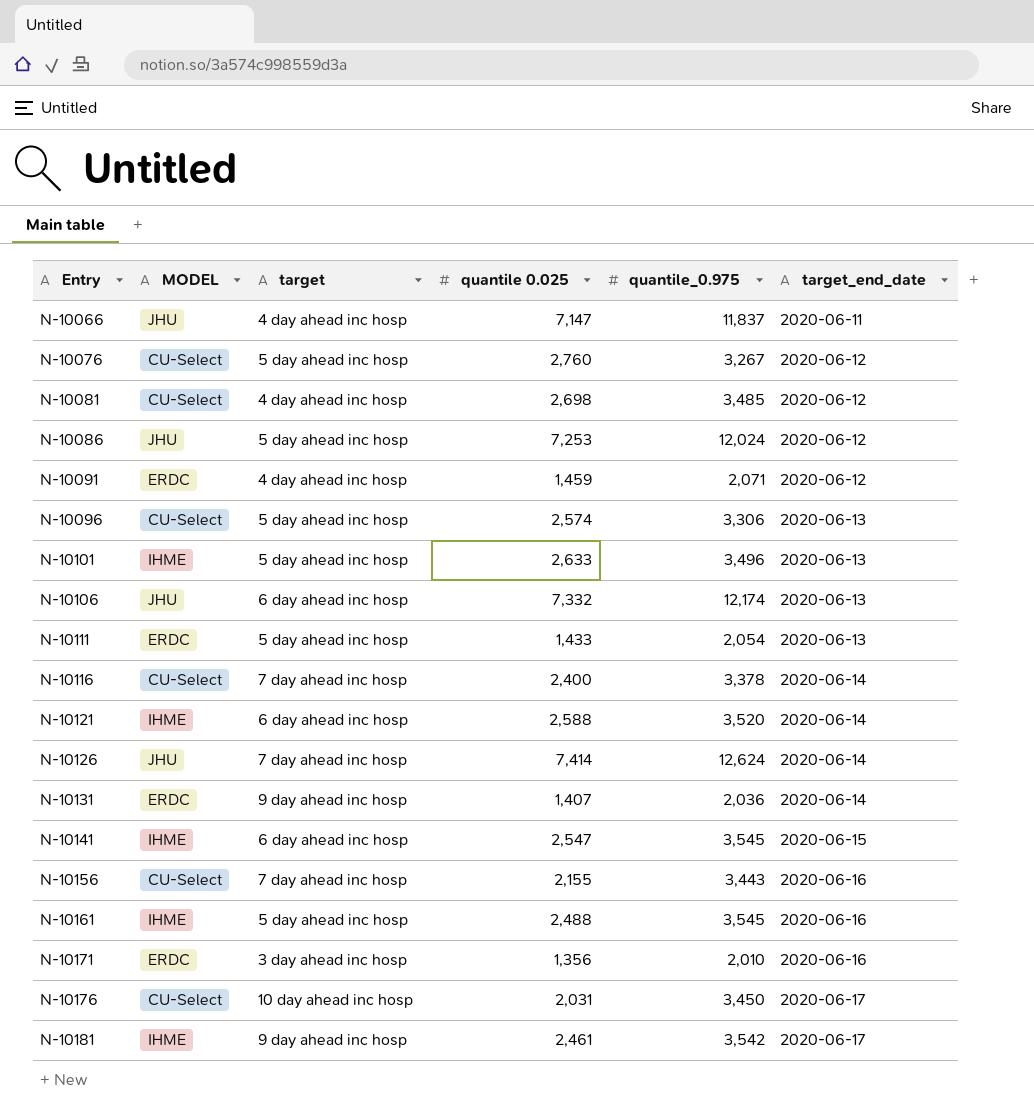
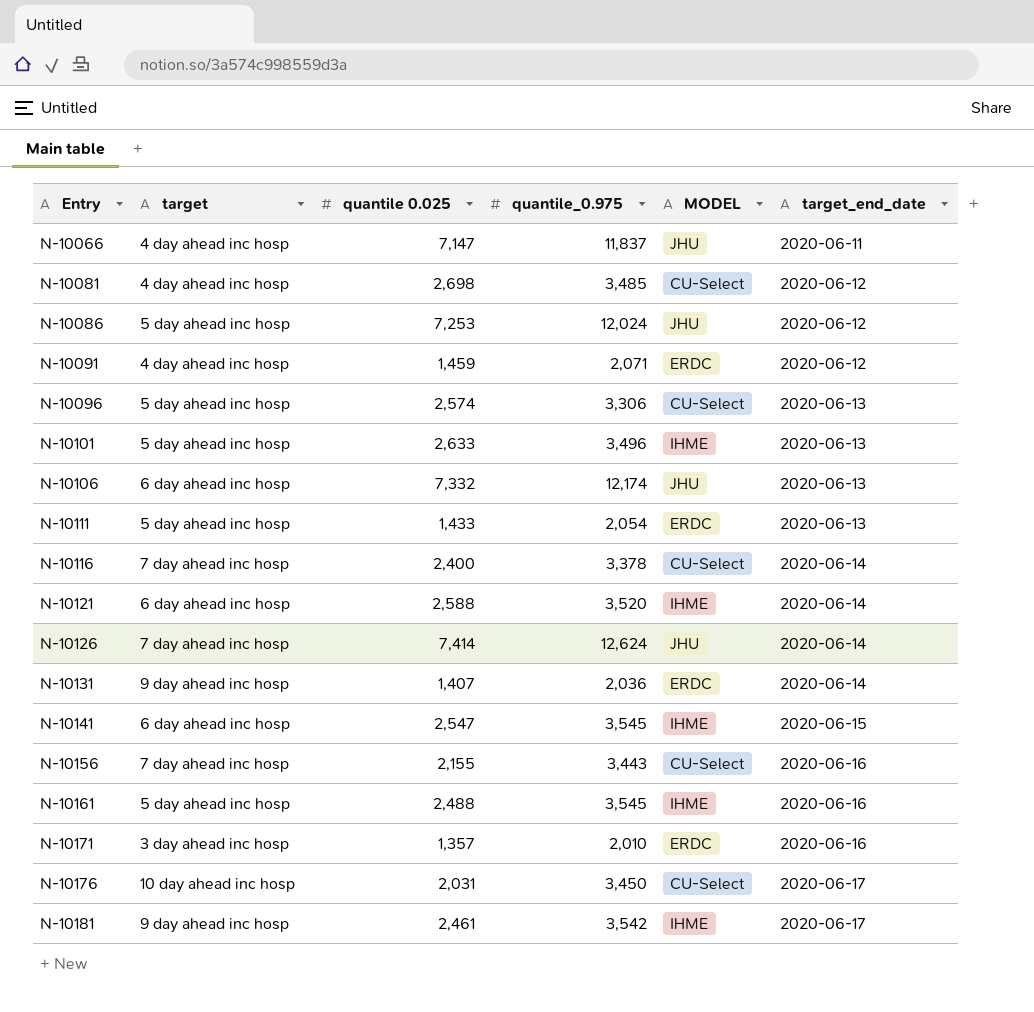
column MODEL | position: 2 -> 5
row N-10076: CU-Select | 5 day ahead inc hosp | 2,760 | 3,267 | 2020-06-12 -> none
N-10171 | quantile 0.025: 1,356 -> 1,357

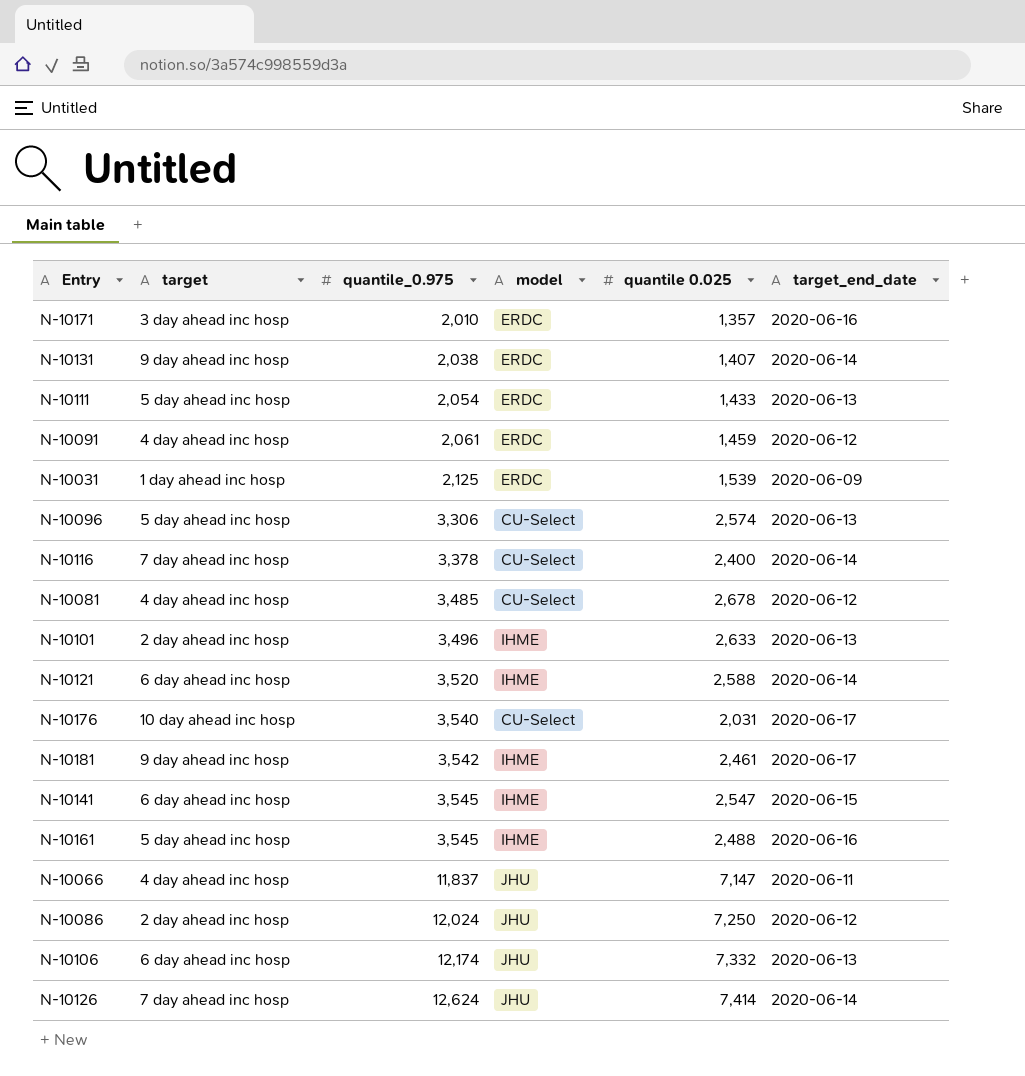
row order: Entry ascending -> quantile_0.975 ascending
column name: MODEL -> model
column quantile 0.025 | position: 3 -> 5
row N-10156: 7 day ahead inc hosp | 2,155 | 3,443 | CU-Select | 2020-06-16 -> none
N-10131 | quantile_0.975: 2,036 -> 2,038
N-10091 | quantile_0.975: 2,071 -> 2,061
row N-10031: none -> 1 day ahead inc hosp | 2,125 | ERDC | 1,539 | 2020-06-09
N-10081 | quantile 0.025: 2,698 -> 2,678
N-10101 | target: 5 day ahead inc hosp -> 2 day ahead inc hosp
N-10176 | quantile_0.975: 3,450 -> 3,540
N-10086 | target: 5 day ahead inc hosp -> 2 day ahead inc hosp
N-10086 | quantile 0.025: 7,253 -> 7,250

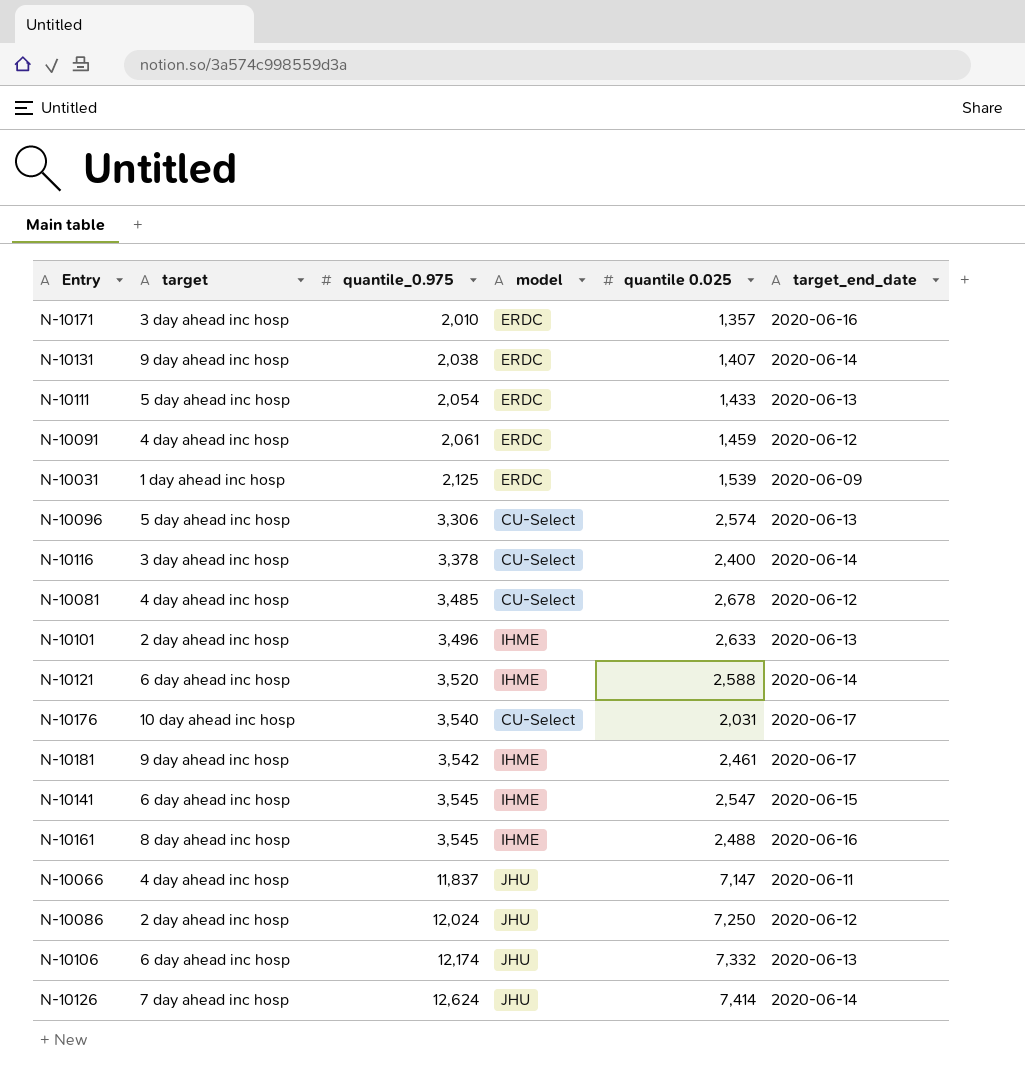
N-10116 | target: 7 day ahead inc hosp -> 3 day ahead inc hosp
N-10161 | target: 5 day ahead inc hosp -> 8 day ahead inc hosp

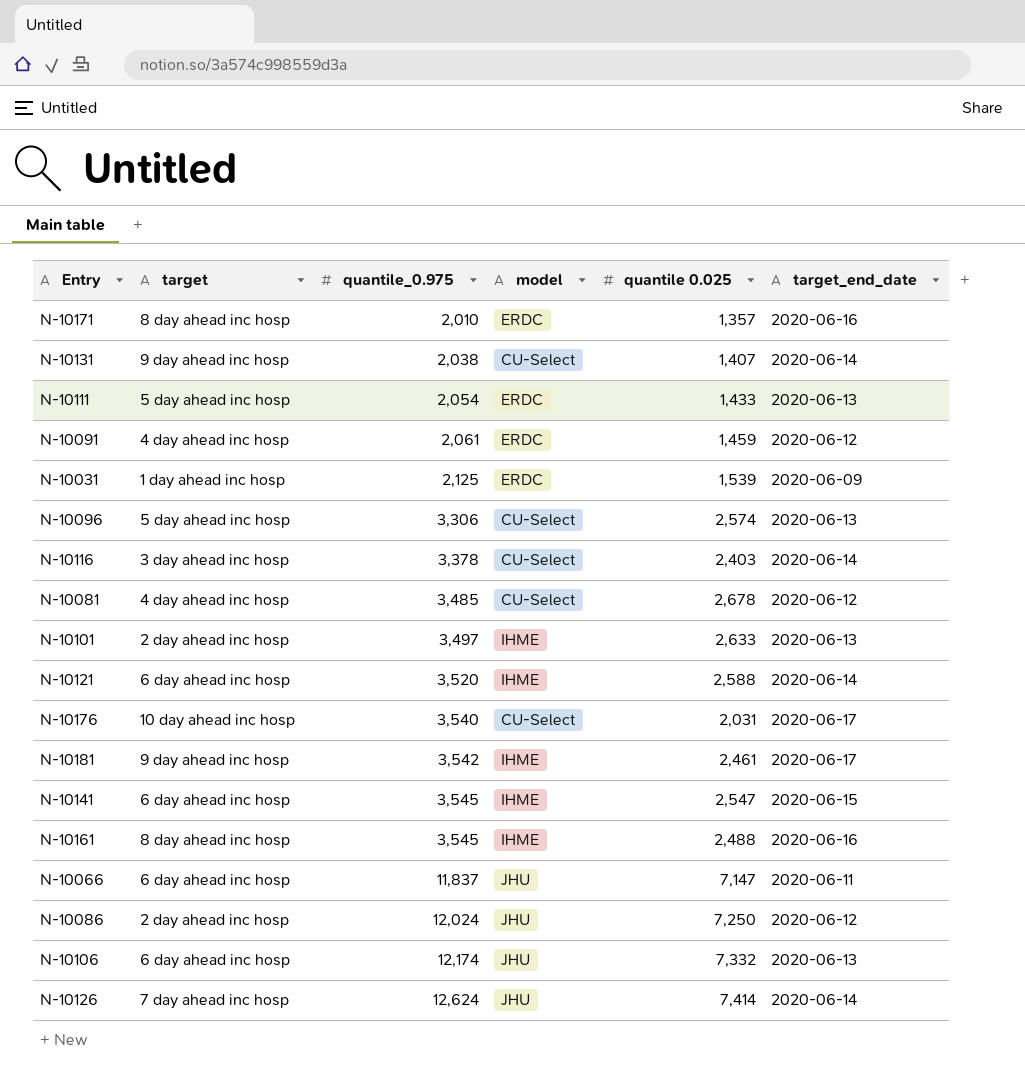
N-10171 | target: 3 day ahead inc hosp -> 8 day ahead inc hosp
N-10131 | model: ERDC -> CU-Select
N-10116 | quantile 0.025: 2,400 -> 2,403
N-10101 | quantile_0.975: 3,496 -> 3,497
N-10066 | target: 4 day ahead inc hosp -> 6 day ahead inc hosp

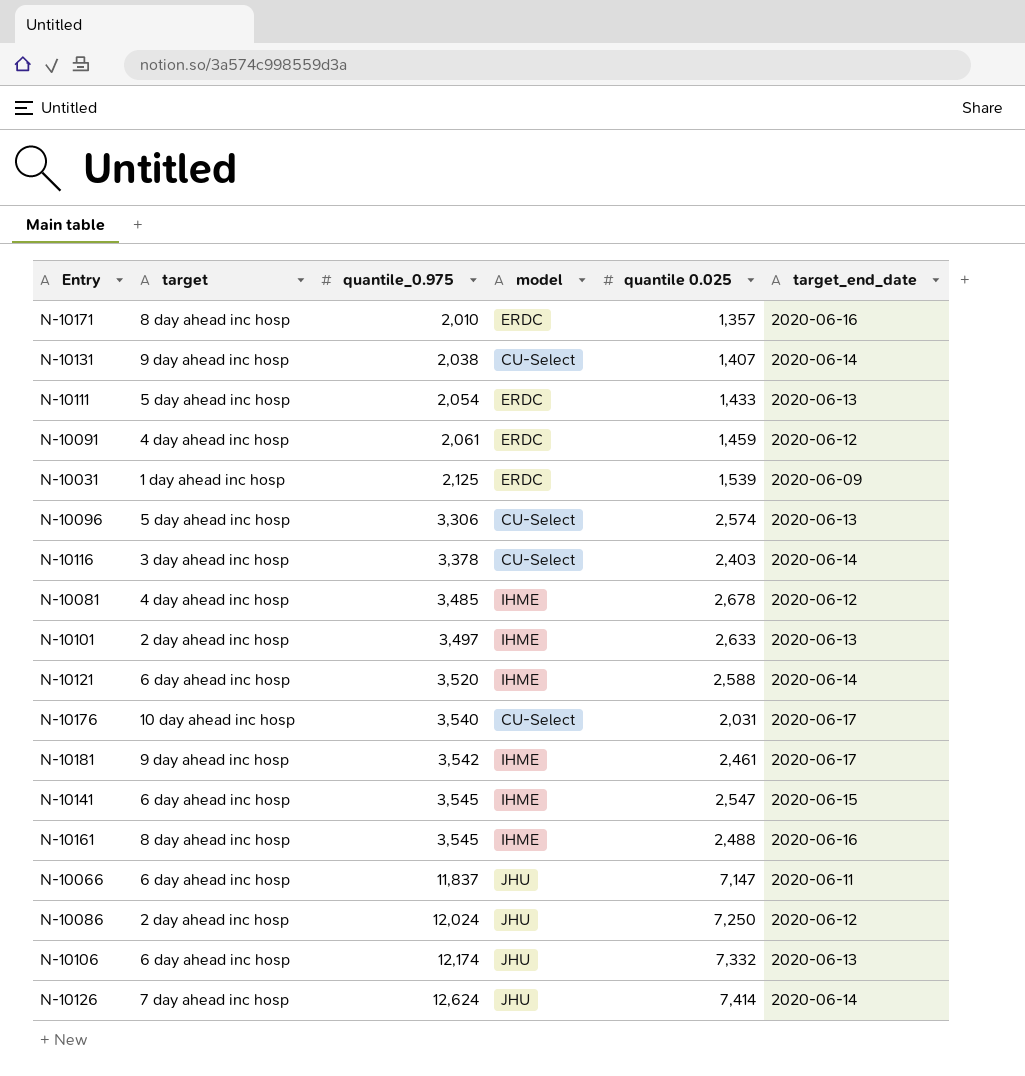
N-10081 | model: CU-Select -> IHME

